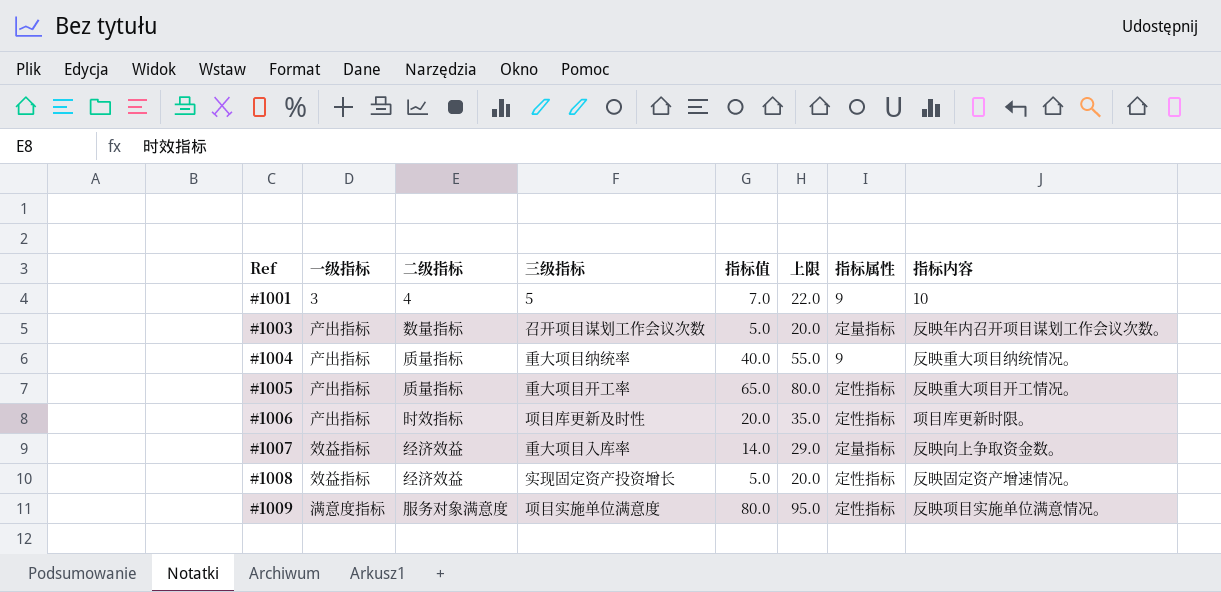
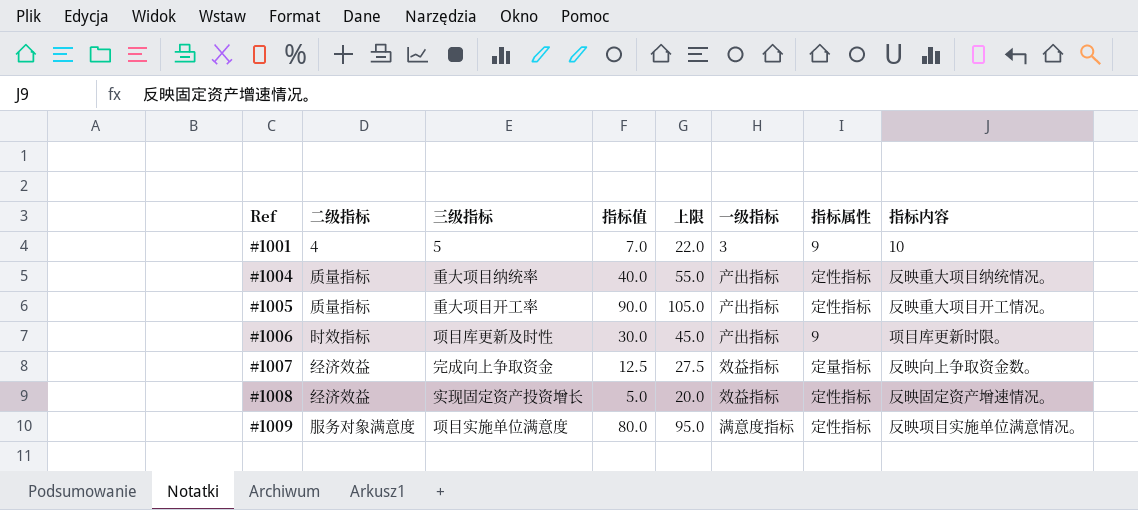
column 一级指标 | position: 2 -> 6
row #1003: 产出指标 | 数量指标 | 召开项目谋划工作会议次数 | 5.0 | 20.0 | 定量指标 | 反映年内召开项目谋划工作会议次数。 -> none
#1004 | 指标属性: 9 -> 定性指标
#1005 | 指标值: 65.0 -> 90.0
#1005 | 上限: 80.0 -> 105.0
#1006 | 指标值: 20.0 -> 30.0
#1006 | 上限: 35.0 -> 45.0
#1006 | 指标属性: 定性指标 -> 9
#1007 | 三级指标: 重大项目入库率 -> 完成向上争取资金
#1007 | 指标值: 14.0 -> 12.5
#1007 | 上限: 29.0 -> 27.5

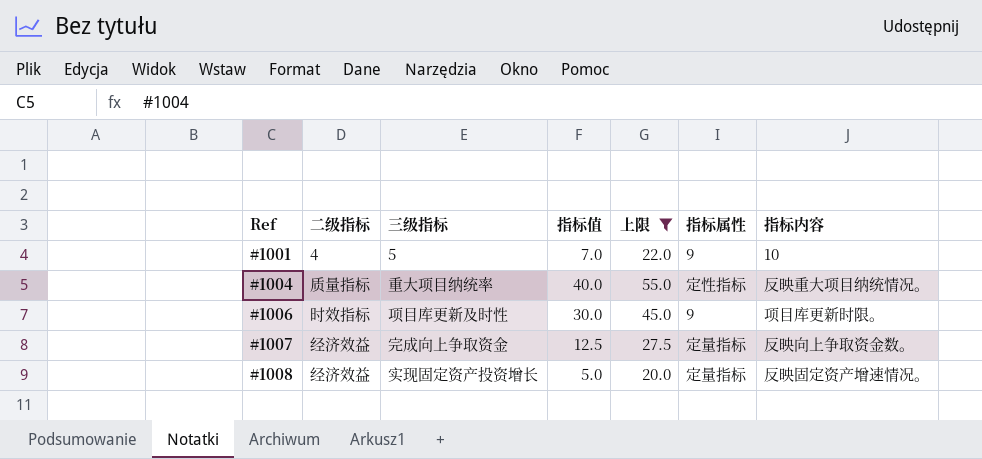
filter: none -> 上限 <= 55.0
column 一级指标 | position: 6 -> none
#1008 | 指标属性: 定性指标 -> 定量指标

